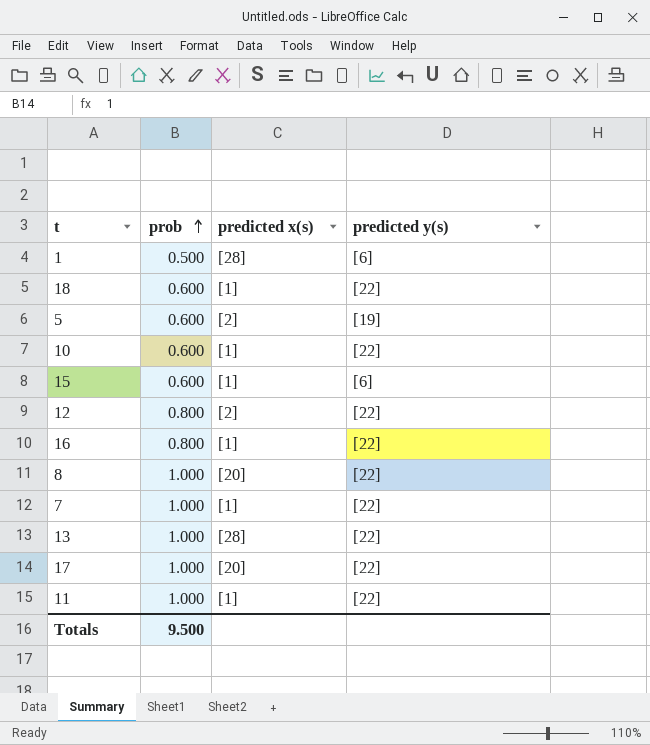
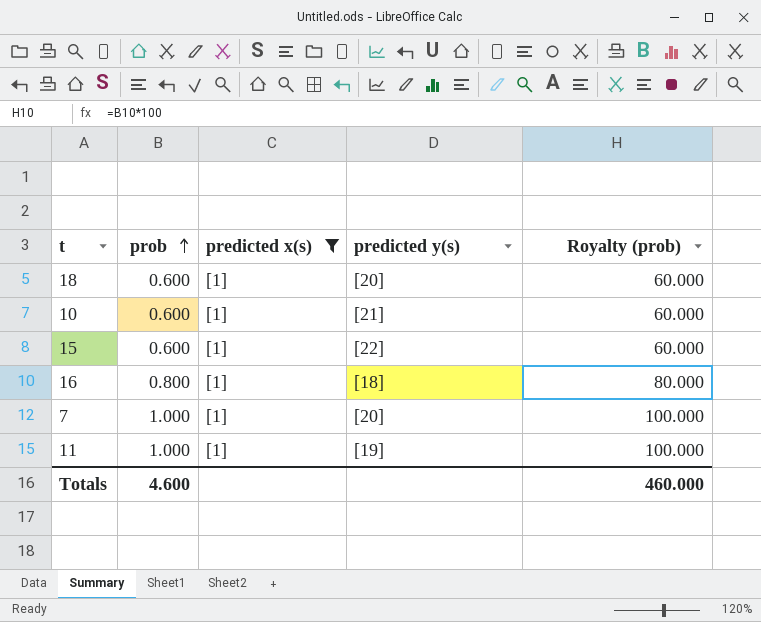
filter: none -> predicted x(s) = [1]
column Royalty (prob) | formula: none -> [prob] * 100
18 | predicted y(s): [22] -> [20]
10 | predicted y(s): [22] -> [21]
15 | predicted y(s): [6] -> [22]
16 | predicted y(s): [22] -> [18]
7 | predicted y(s): [22] -> [20]
11 | predicted y(s): [22] -> [19]
Totals | prob: 9.500 -> 4.600

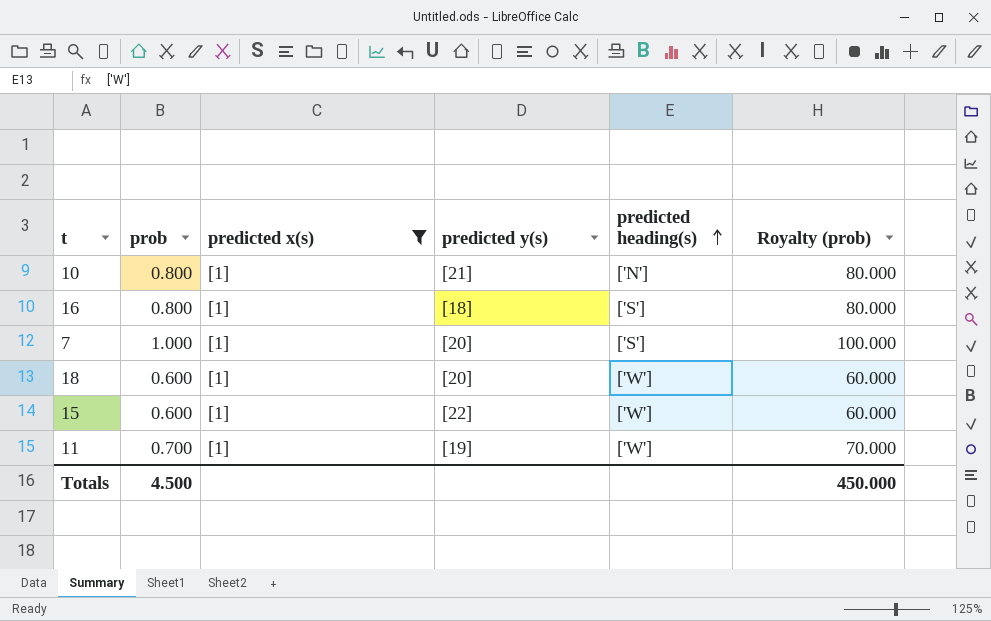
row order: prob ascending -> predicted heading(s) ascending
column predicted heading(s) | position: none -> 5
10 | prob: 0.600 -> 0.800
10 | Royalty (prob): 60.000 -> 80.000
11 | prob: 1.000 -> 0.700
11 | Royalty (prob): 100.000 -> 70.000
Totals | prob: 4.600 -> 4.500
Totals | Royalty (prob): 460.000 -> 450.000

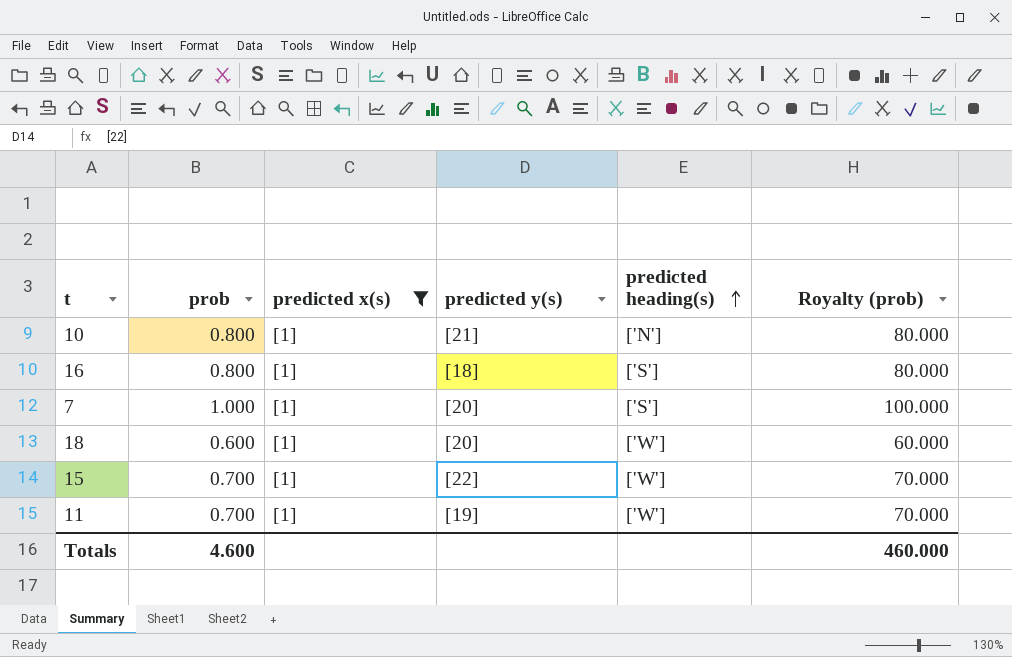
15 | prob: 0.600 -> 0.700
15 | Royalty (prob): 60.000 -> 70.000
Totals | prob: 4.500 -> 4.600
Totals | Royalty (prob): 450.000 -> 460.000

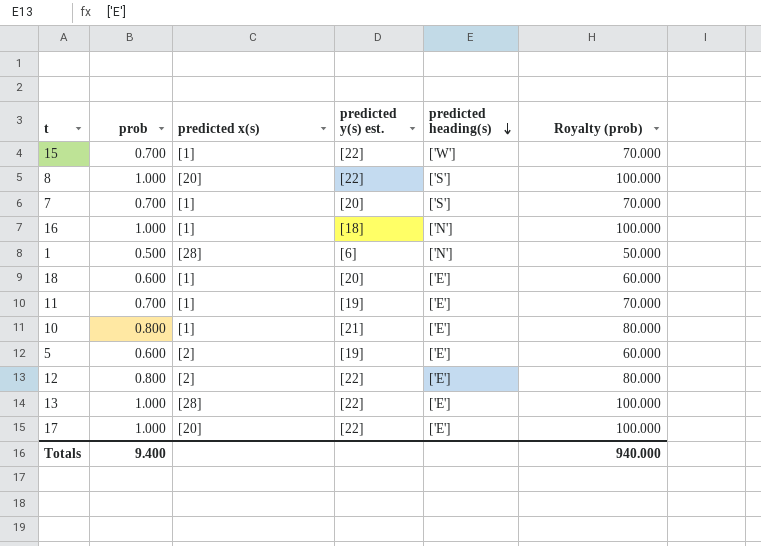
filter: predicted x(s) = [1] -> none
row order: predicted heading(s) ascending -> predicted heading(s) descending
column name: predicted y(s) -> predicted y(s) est.
7 | prob: 1.000 -> 0.700
7 | Royalty (prob): 100.000 -> 70.000
16 | prob: 0.800 -> 1.000
16 | predicted heading(s): ['S'] -> ['N']
16 | Royalty (prob): 80.000 -> 100.000
18 | predicted heading(s): ['W'] -> ['E']
11 | predicted heading(s): ['W'] -> ['E']
10 | predicted heading(s): ['N'] -> ['E']
Totals | prob: 4.600 -> 9.400
Totals | Royalty (prob): 460.000 -> 940.000

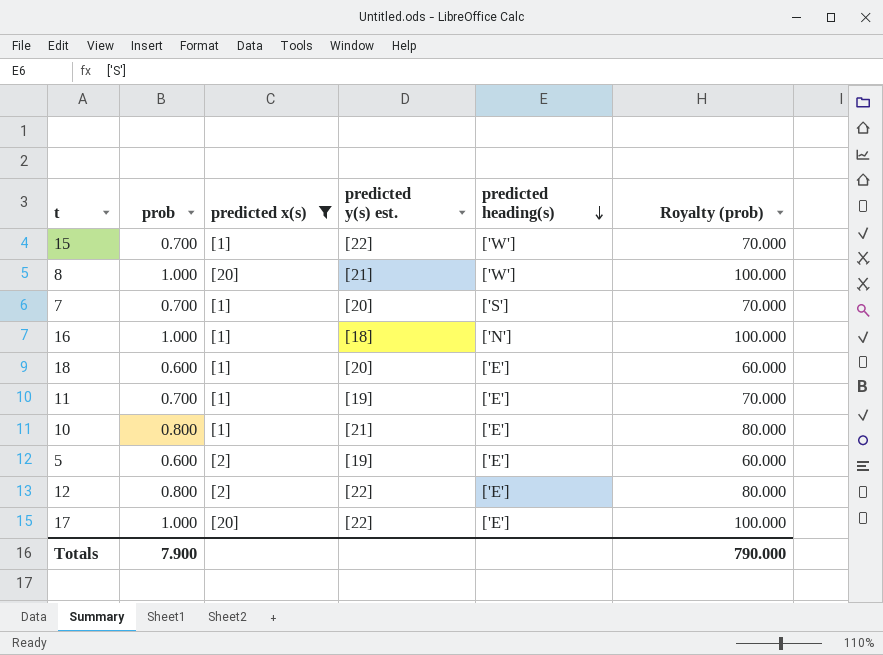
filter: none -> predicted x(s) != [28]
8 | predicted y(s) est.: [22] -> [21]
8 | predicted heading(s): ['S'] -> ['W']
Totals | prob: 9.400 -> 7.900
Totals | Royalty (prob): 940.000 -> 790.000

